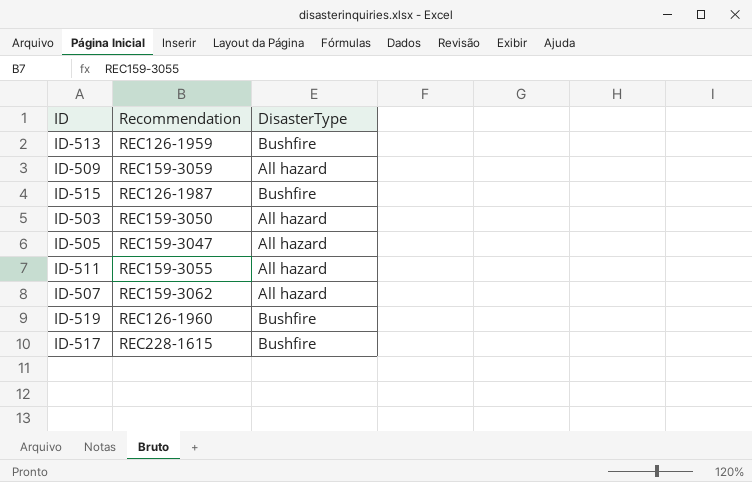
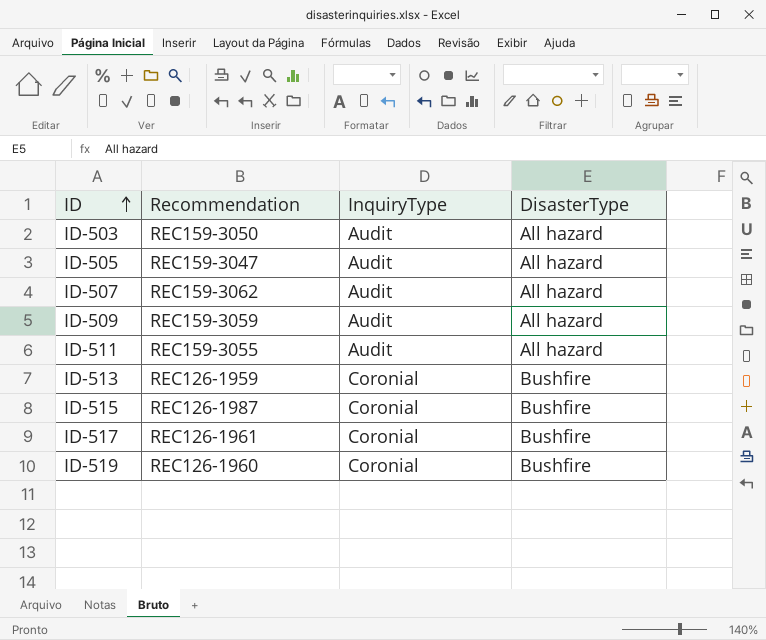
row order: none -> ID ascending
column InquiryType | position: none -> 3
ID-517 | Recommendation: REC228-1615 -> REC126-1961

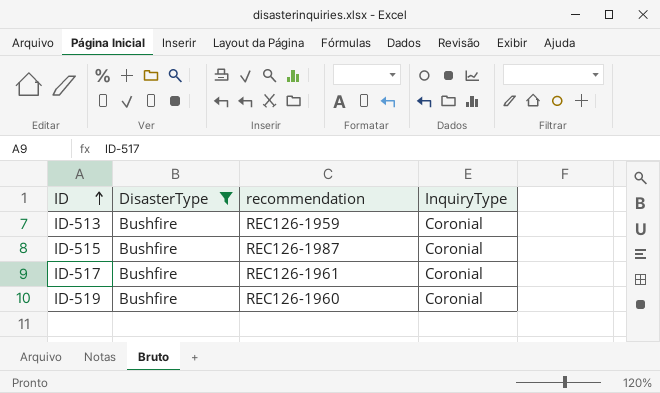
filter: none -> DisasterType = Bushfire
column DisasterType | position: 4 -> 2
column name: Recommendation -> recommendation

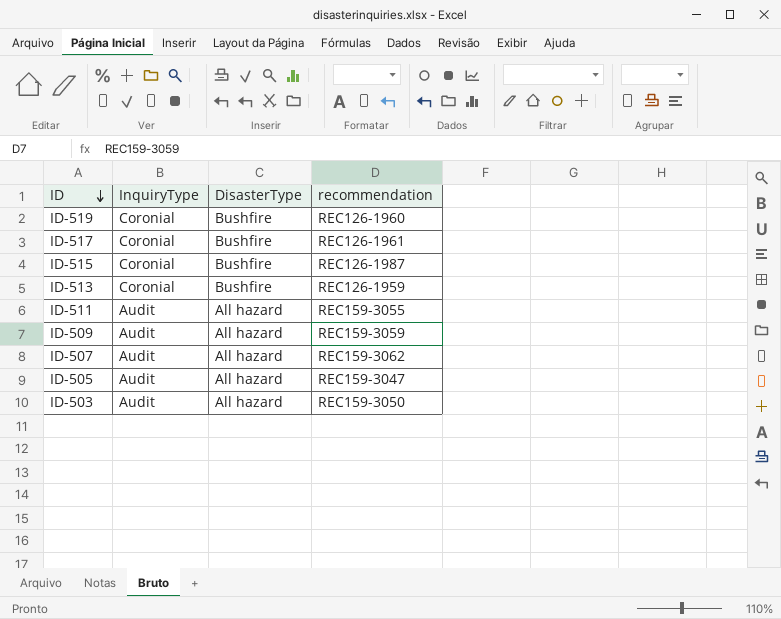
filter: DisasterType = Bushfire -> none
row order: ID ascending -> ID descending
column InquiryType | position: 4 -> 2

